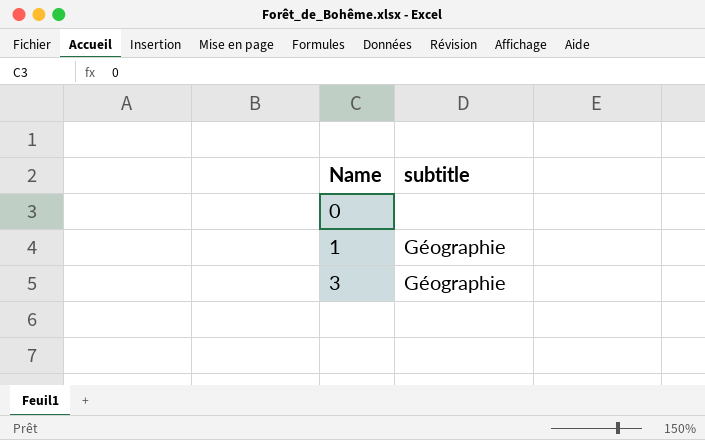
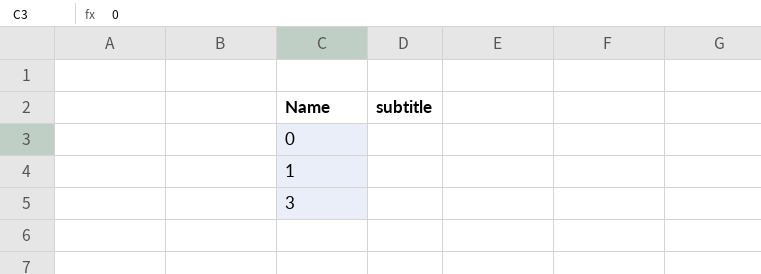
1 | subtitle: Géographie -> none
3 | subtitle: Géographie -> none

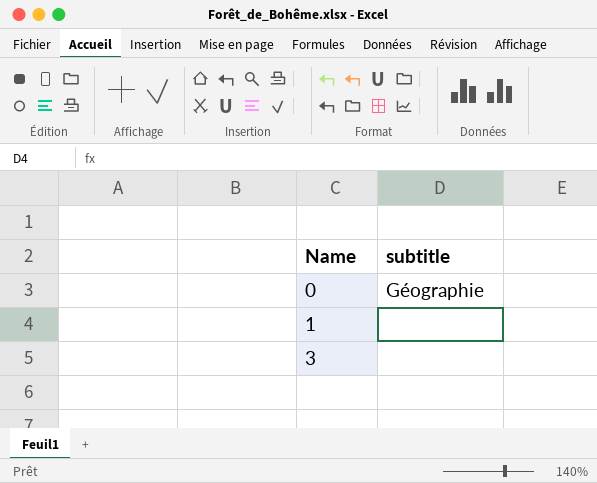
0 | subtitle: none -> Géographie

